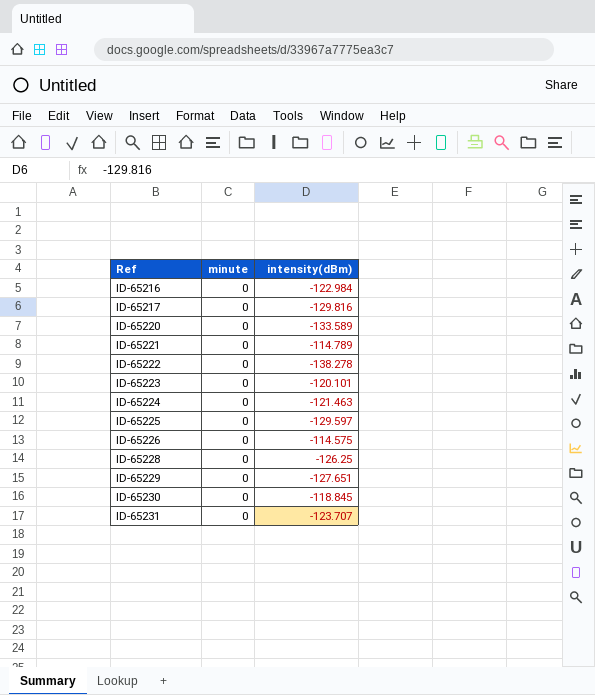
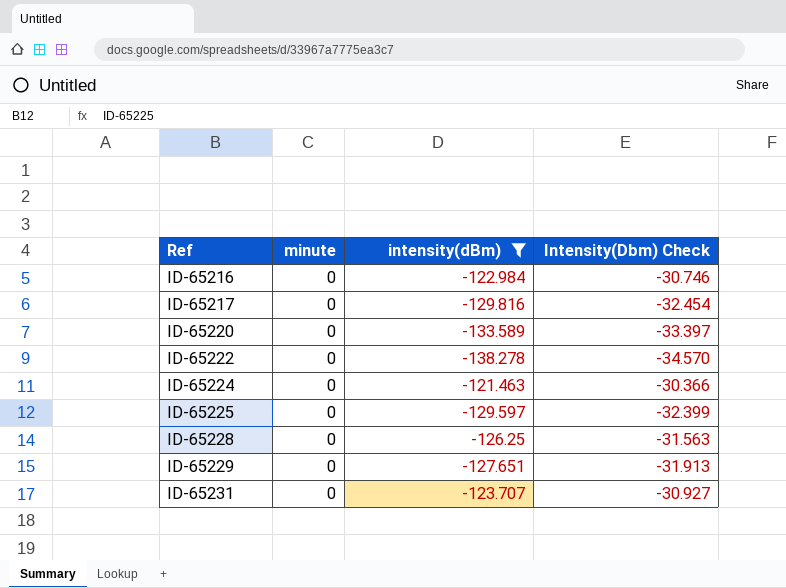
filter: none -> intensity(dBm) <= -121.463
column Intensity(Dbm) Check | formula: none -> [intensity(dBm)] * 0.25

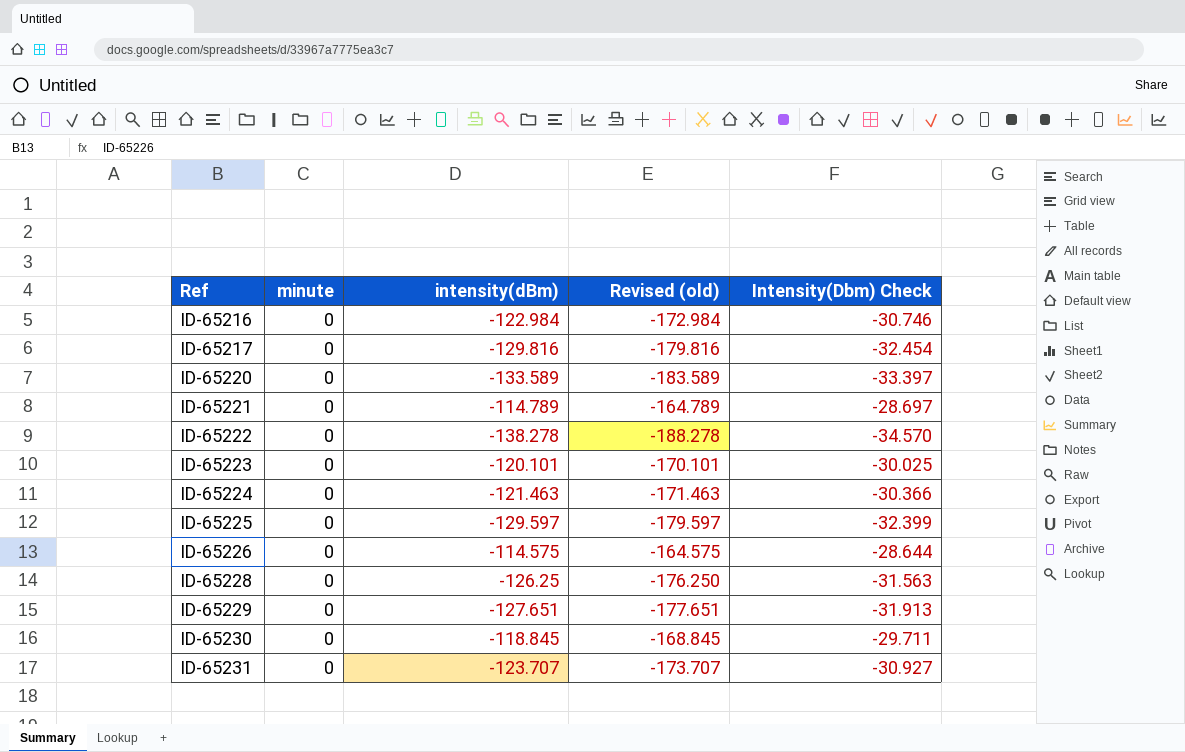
filter: intensity(dBm) <= -121.463 -> none
column Revised (old) | formula: none -> [intensity(dBm)] - 50

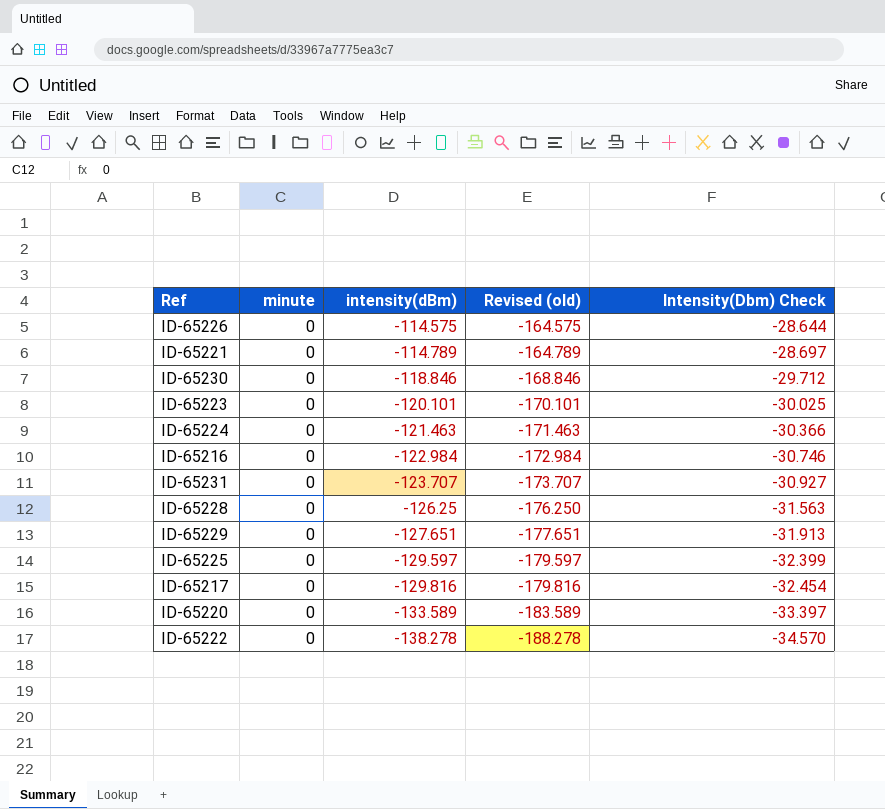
row order: Ref ascending -> intensity(dBm) descending
ID-65230 | intensity(dBm): -118.845 -> -118.846
ID-65230 | Revised (old): -168.845 -> -168.846
ID-65230 | Intensity(Dbm) Check: -29.711 -> -29.712

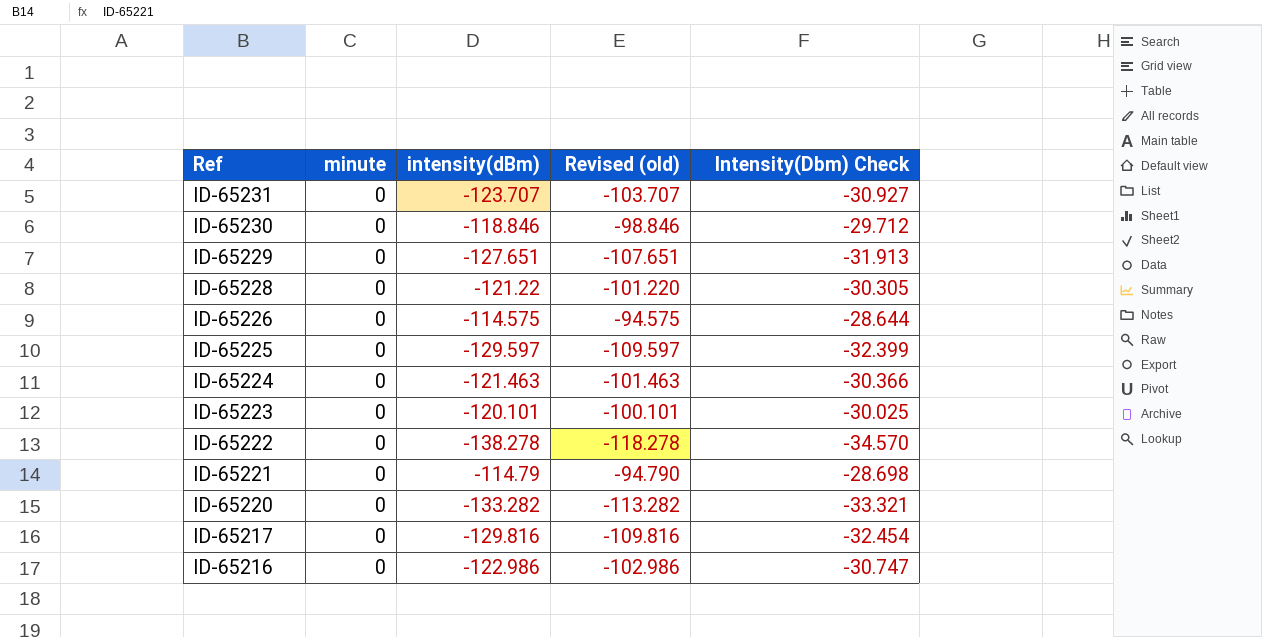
row order: intensity(dBm) descending -> Ref descending
column Revised (old) | formula: [intensity(dBm)] - 50 -> [intensity(dBm)] + 20
ID-65228 | intensity(dBm): -126.25 -> -121.22
ID-65228 | Intensity(Dbm) Check: -31.563 -> -30.305
ID-65221 | intensity(dBm): -114.789 -> -114.79
ID-65221 | Intensity(Dbm) Check: -28.697 -> -28.698
ID-65220 | intensity(dBm): -133.589 -> -133.282
ID-65220 | Intensity(Dbm) Check: -33.397 -> -33.321
ID-65216 | intensity(dBm): -122.984 -> -122.986
ID-65216 | Intensity(Dbm) Check: -30.746 -> -30.747

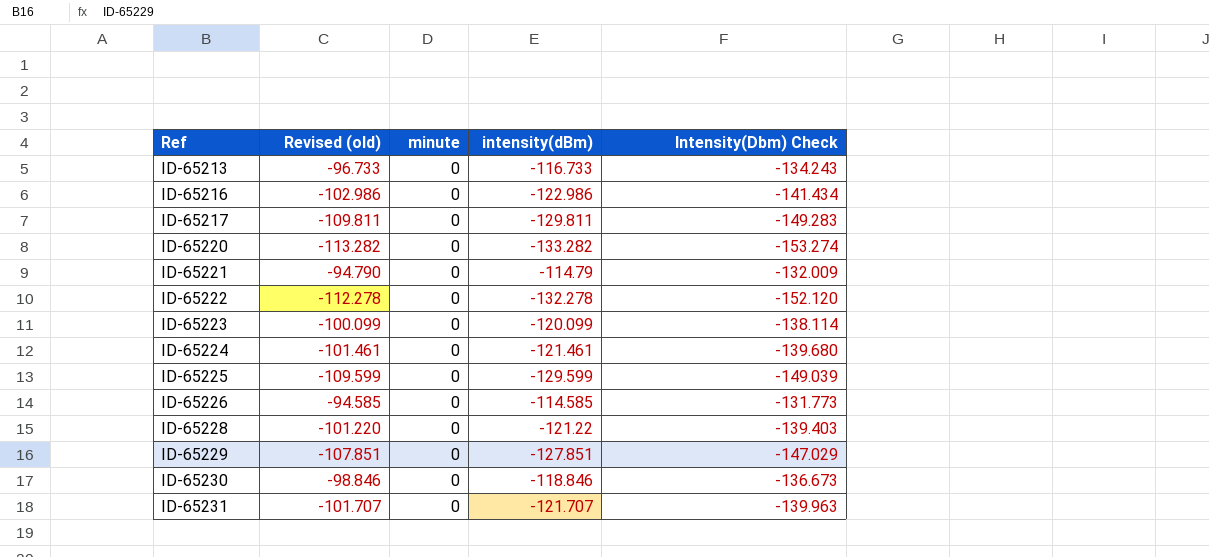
row order: Ref descending -> Ref ascending
column Revised (old) | position: 4 -> 2
column Intensity(Dbm) Check | formula: [intensity(dBm)] * 0.25 -> [intensity(dBm)] * 1.15
row ID-65213: none -> -96.733 | 0 | -116.733 | -134.243
ID-65217 | Revised (old): -109.816 -> -109.811
ID-65217 | intensity(dBm): -129.816 -> -129.811
ID-65222 | Revised (old): -118.278 -> -112.278
ID-65222 | intensity(dBm): -138.278 -> -132.278
ID-65223 | Revised (old): -100.101 -> -100.099
ID-65223 | intensity(dBm): -120.101 -> -120.099
ID-65224 | Revised (old): -101.463 -> -101.461
ID-65224 | intensity(dBm): -121.463 -> -121.461
ID-65225 | Revised (old): -109.597 -> -109.599
ID-65225 | intensity(dBm): -129.597 -> -129.599
ID-65226 | Revised (old): -94.575 -> -94.585
ID-65226 | intensity(dBm): -114.575 -> -114.585
ID-65229 | Revised (old): -107.651 -> -107.851
ID-65229 | intensity(dBm): -127.651 -> -127.851
ID-65231 | Revised (old): -103.707 -> -101.707
ID-65231 | intensity(dBm): -123.707 -> -121.707

